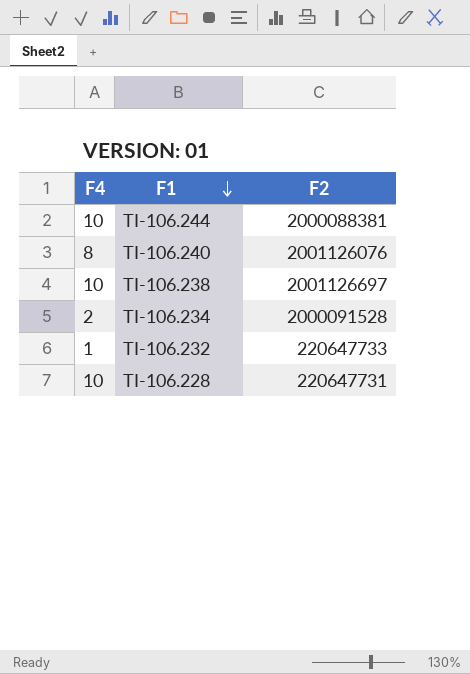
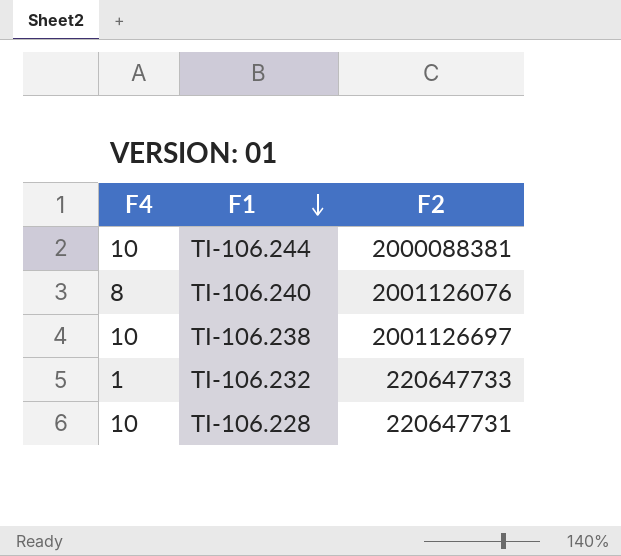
row TI-106.234: 2 | 2000091528 -> none

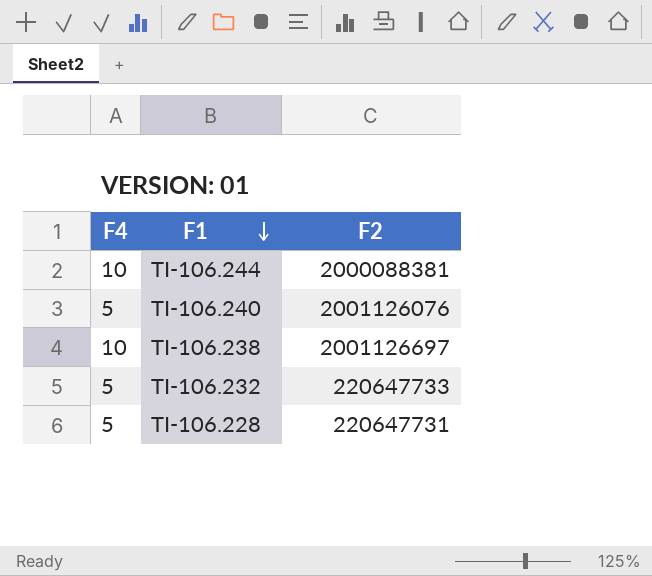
TI-106.240 | F4: 8 -> 5
TI-106.232 | F4: 1 -> 5
TI-106.228 | F4: 10 -> 5

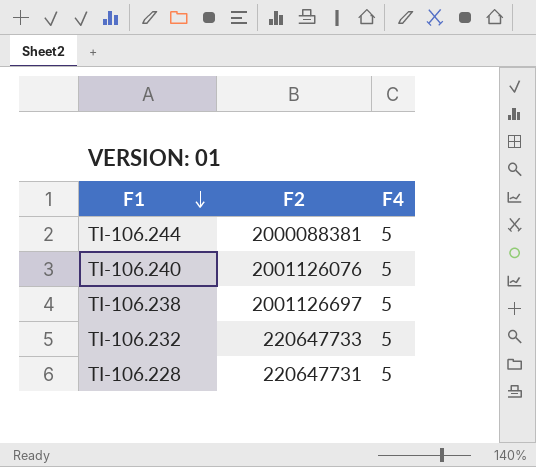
column F4 | position: 1 -> 3
TI-106.244 | F4: 10 -> 5
TI-106.238 | F4: 10 -> 5

